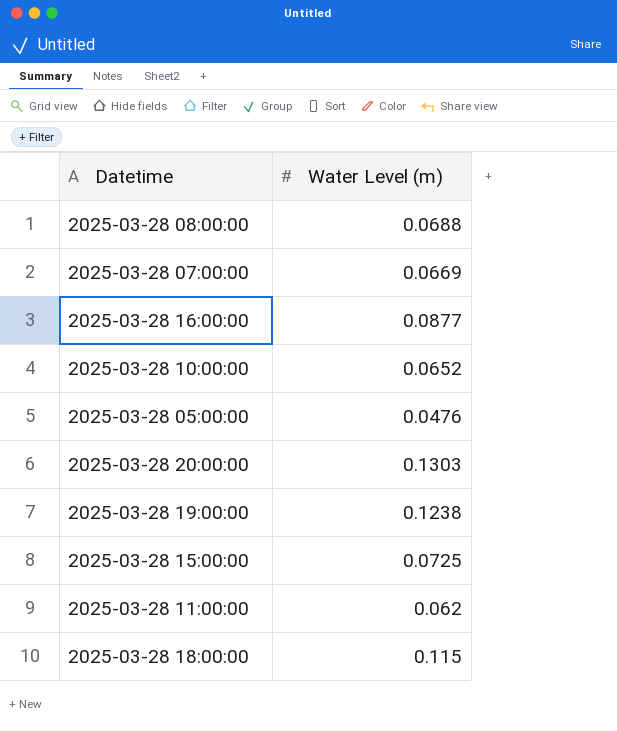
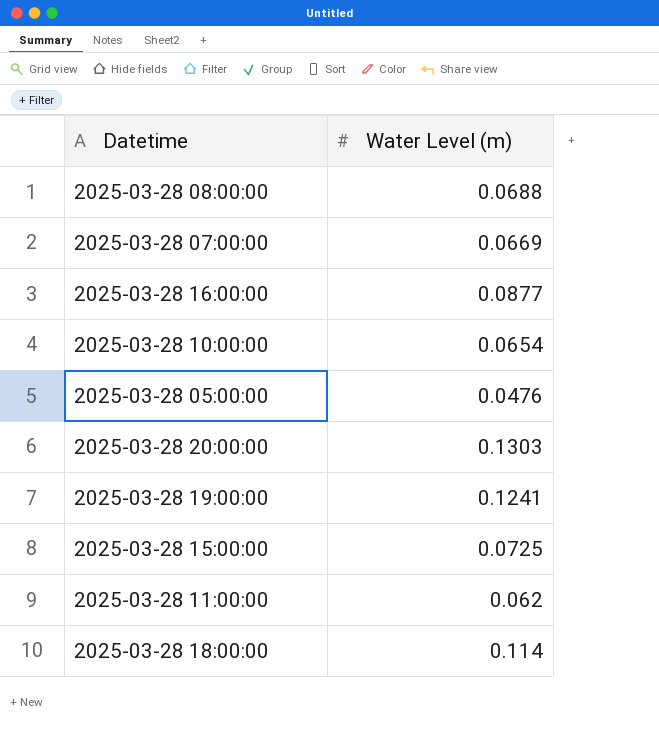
2025-03-28 10:00:00 | Water Level (m): 0.0652 -> 0.0654
2025-03-28 19:00:00 | Water Level (m): 0.1238 -> 0.1241
2025-03-28 18:00:00 | Water Level (m): 0.115 -> 0.114

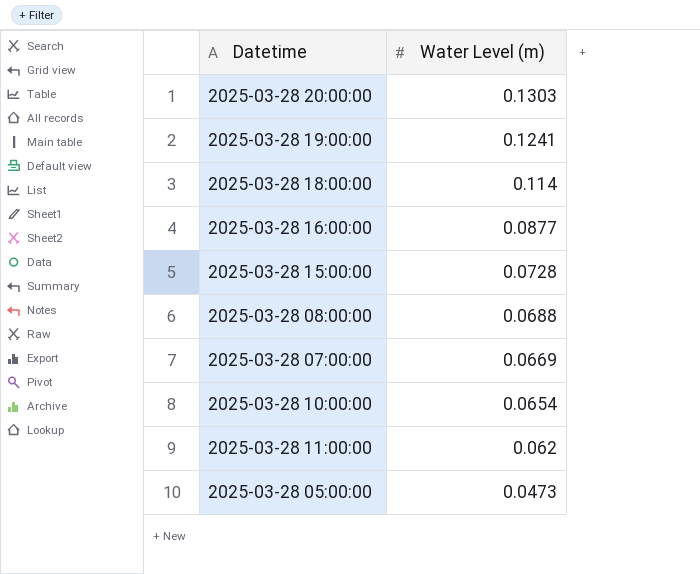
row order: none -> Water Level (m) descending
2025-03-28 15:00:00 | Water Level (m): 0.0725 -> 0.0728
2025-03-28 05:00:00 | Water Level (m): 0.0476 -> 0.0473

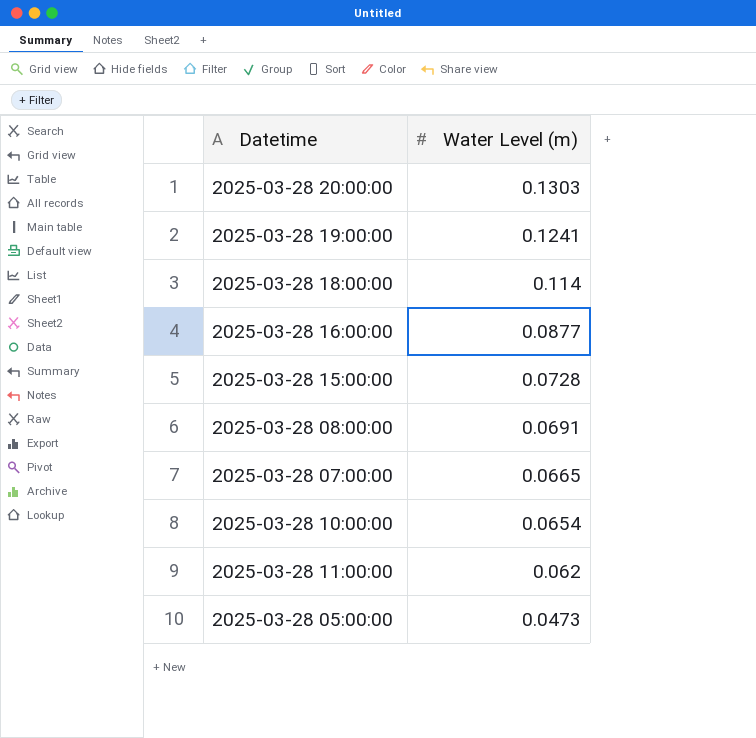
2025-03-28 08:00:00 | Water Level (m): 0.0688 -> 0.0691
2025-03-28 07:00:00 | Water Level (m): 0.0669 -> 0.0665

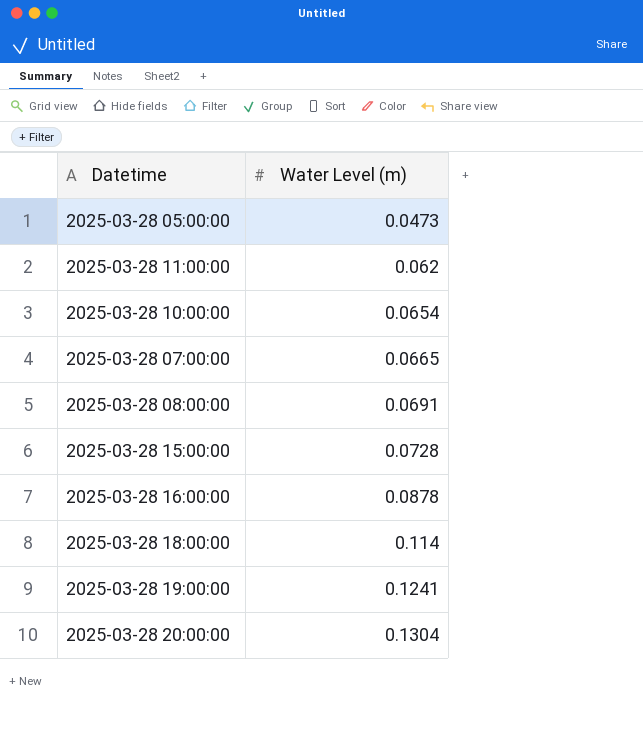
row order: Water Level (m) descending -> Water Level (m) ascending
2025-03-28 16:00:00 | Water Level (m): 0.0877 -> 0.0878
2025-03-28 20:00:00 | Water Level (m): 0.1303 -> 0.1304

